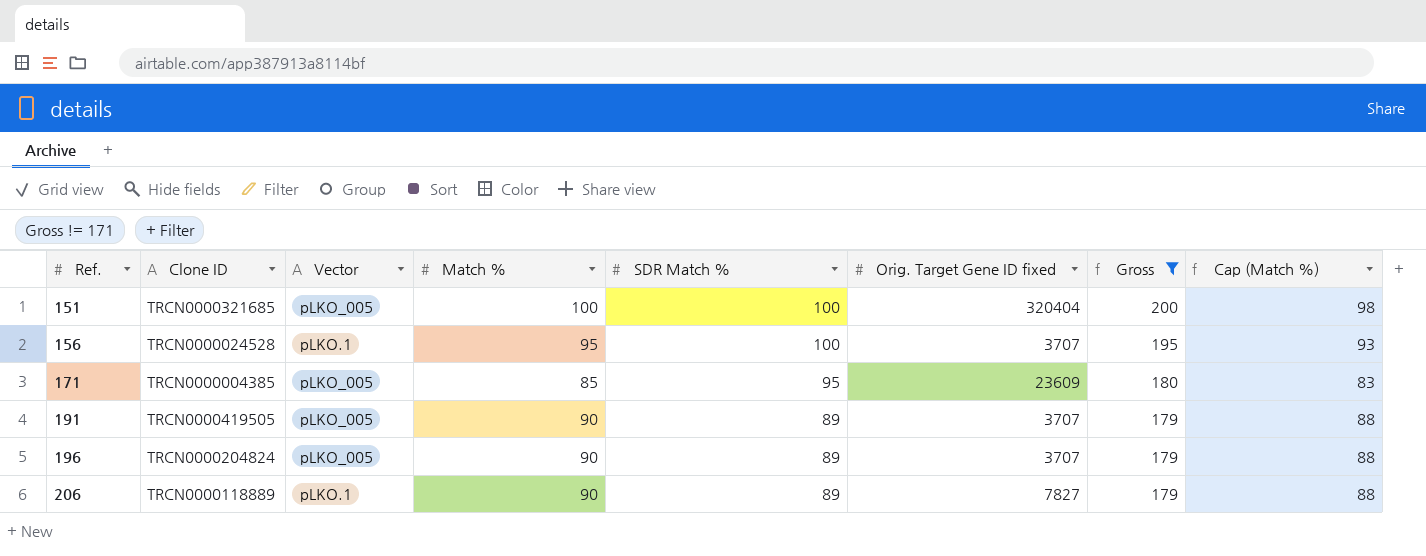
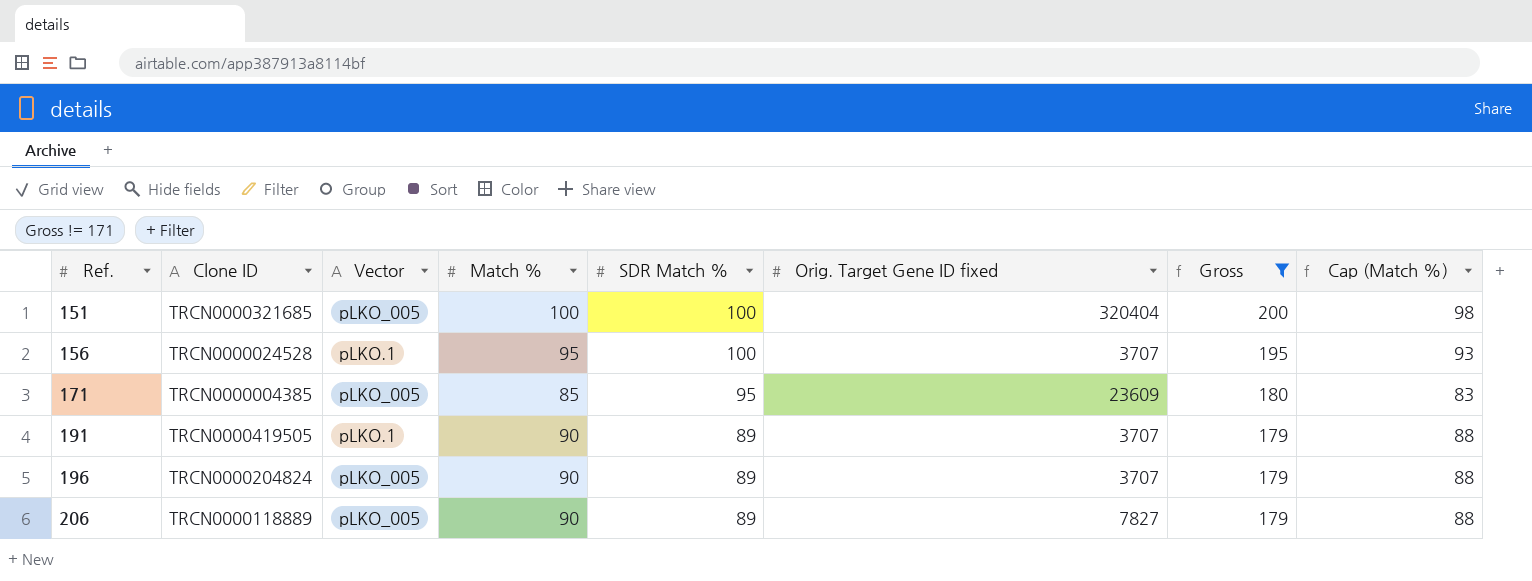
191 | Vector: pLKO_005 -> pLKO.1
206 | Vector: pLKO.1 -> pLKO_005

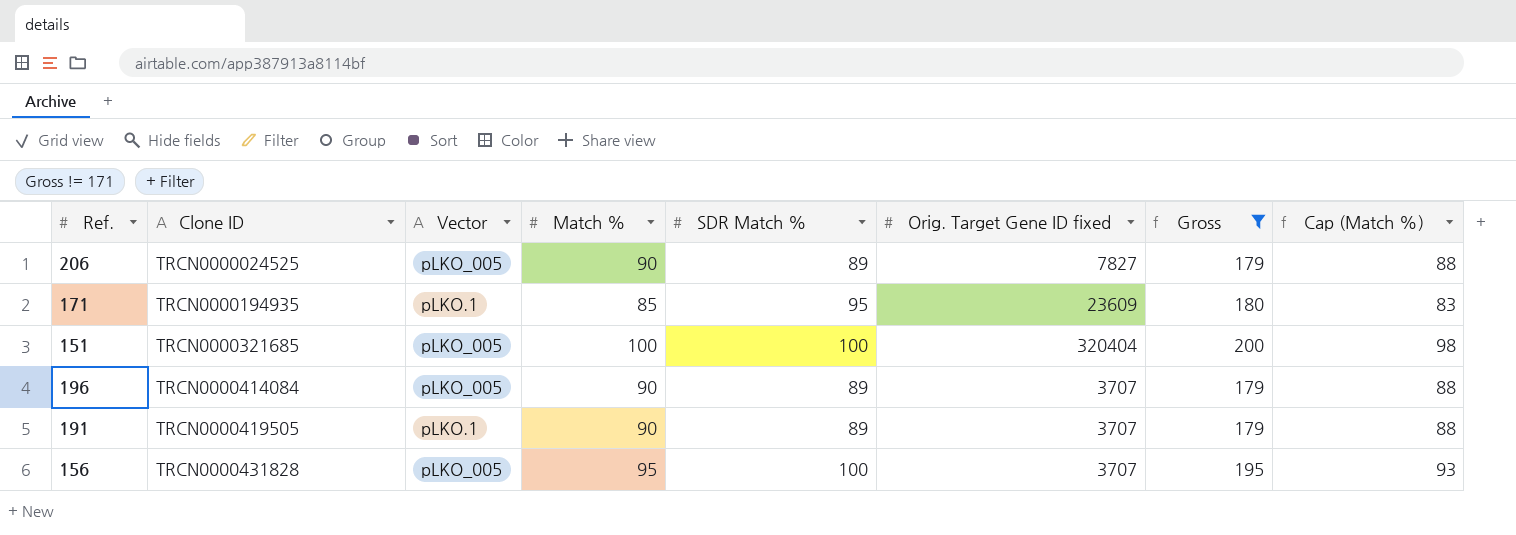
row order: Ref. ascending -> Clone ID ascending
206 | Clone ID: TRCN0000118889 -> TRCN0000024525
171 | Clone ID: TRCN0000004385 -> TRCN0000194935
171 | Vector: pLKO_005 -> pLKO.1
196 | Clone ID: TRCN0000204824 -> TRCN0000414084
156 | Clone ID: TRCN0000024528 -> TRCN0000431828
156 | Vector: pLKO.1 -> pLKO_005

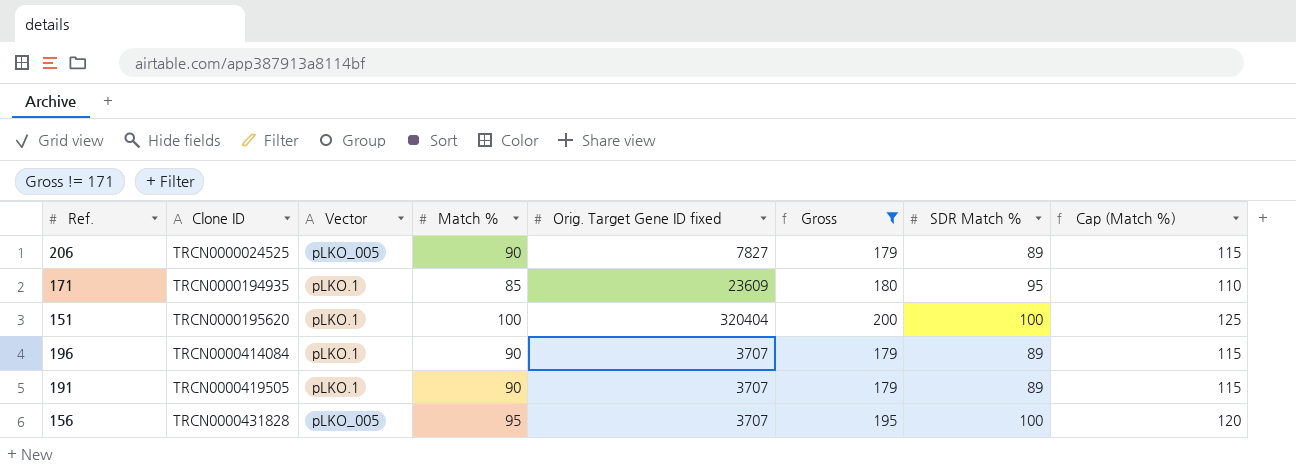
column SDR Match % | position: 5 -> 7
column Cap (Match %) | formula: [Match %] - 2 -> [Match %] + 25
151 | Clone ID: TRCN0000321685 -> TRCN0000195620
151 | Vector: pLKO_005 -> pLKO.1
196 | Vector: pLKO_005 -> pLKO.1

